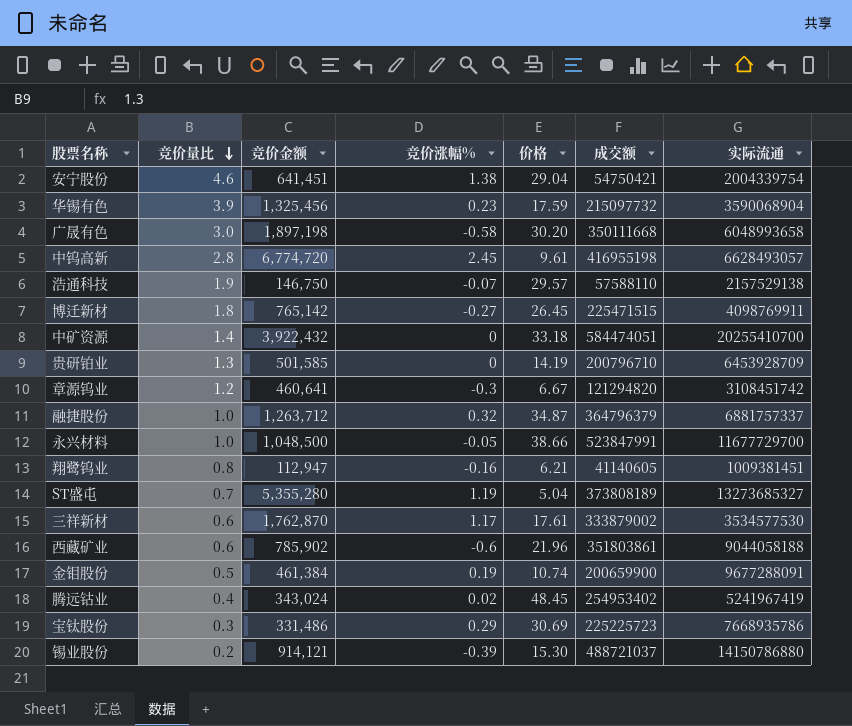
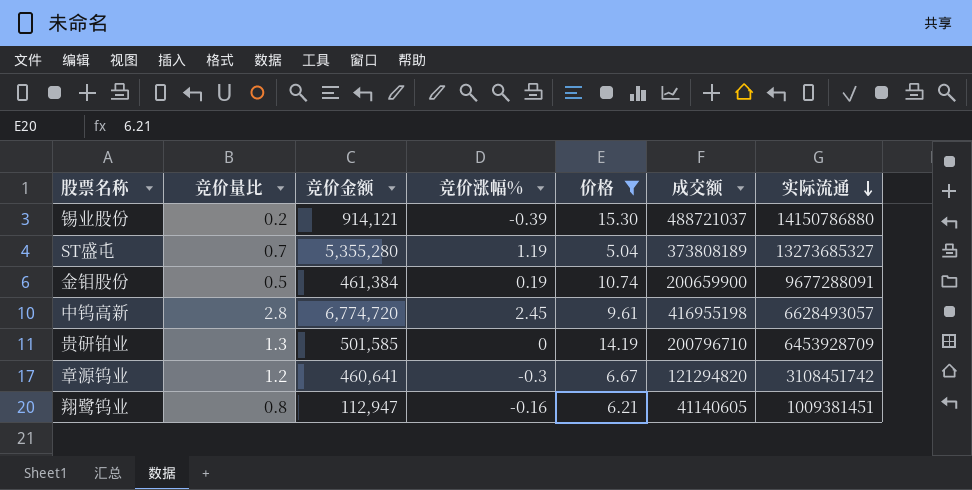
filter: none -> 价格 <= 15.30
row order: 竞价量比 descending -> 实际流通 descending

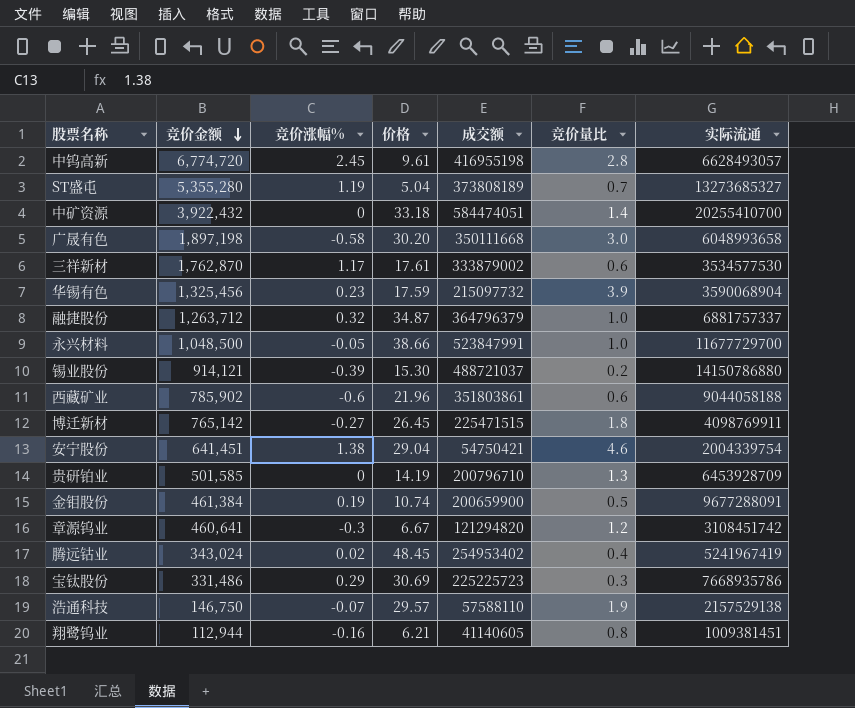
filter: 价格 <= 15.30 -> none
row order: 实际流通 descending -> 竞价金额 descending
column 竞价量比 | position: 2 -> 6
翔鹭钨业 | 竞价金额: 112,947 -> 112,944

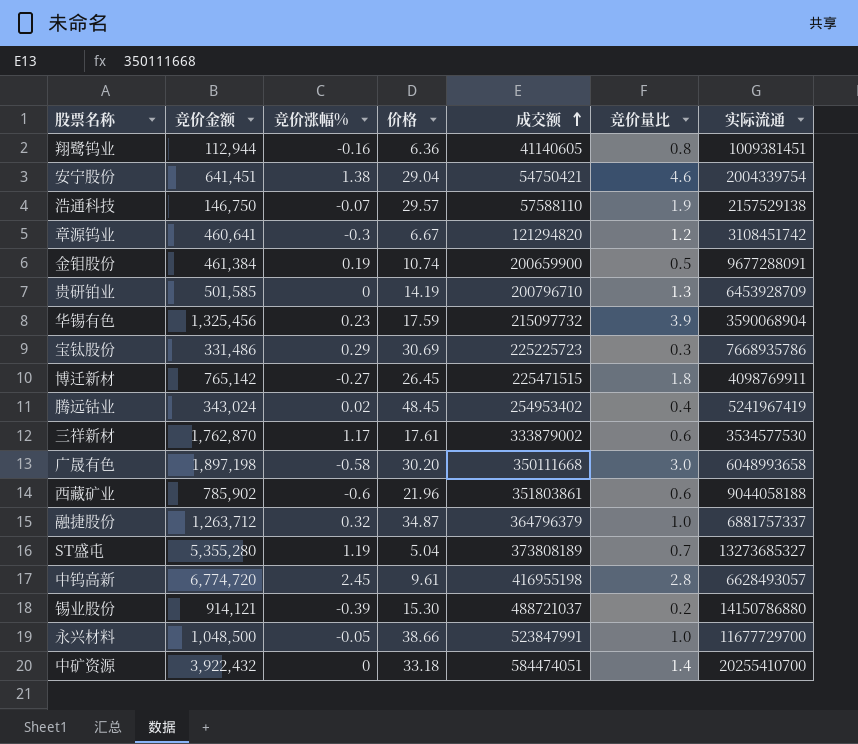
row order: 竞价金额 descending -> 成交额 ascending
翔鹭钨业 | 价格: 6.21 -> 6.36

